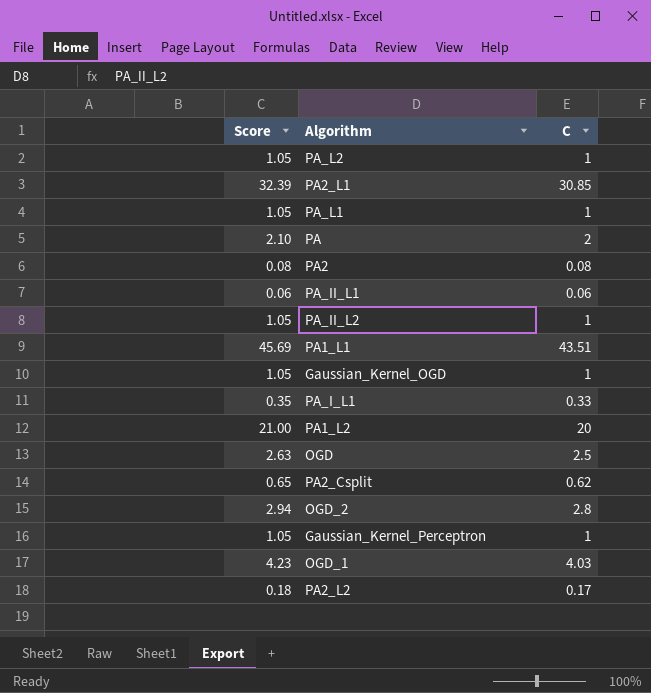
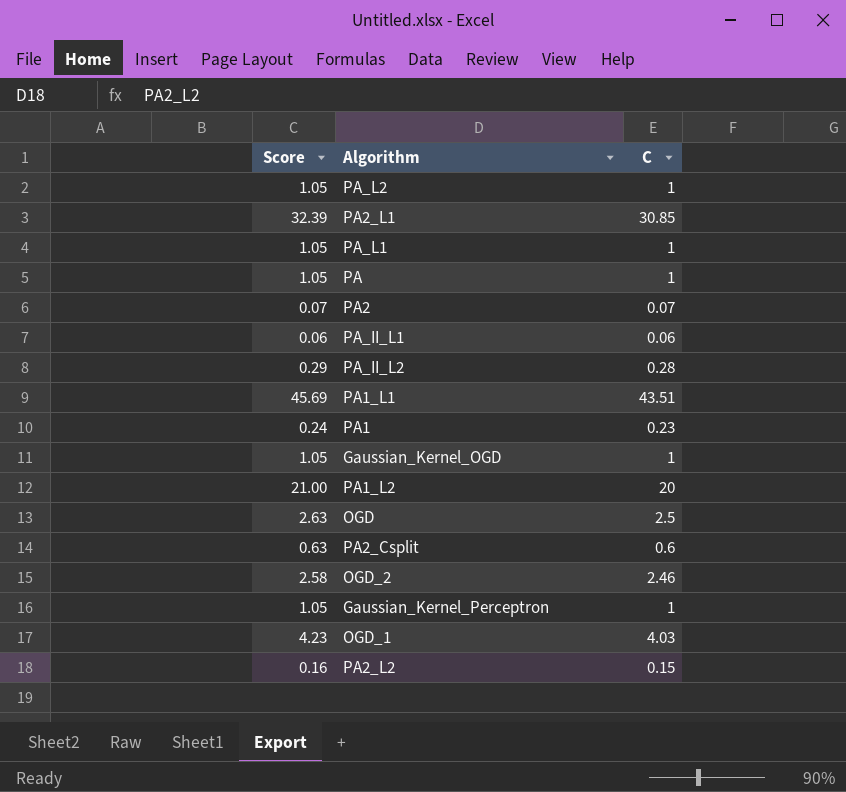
row PA_I_L1: 0.35 | 0.33 -> none
PA | Score: 2.10 -> 1.05
PA | C: 2 -> 1
PA2 | Score: 0.08 -> 0.07
PA2 | C: 0.08 -> 0.07
PA_II_L2 | Score: 1.05 -> 0.29
PA_II_L2 | C: 1 -> 0.28
row PA1: none -> 0.24 | 0.23
PA2_Csplit | Score: 0.65 -> 0.63
PA2_Csplit | C: 0.62 -> 0.6
OGD_2 | Score: 2.94 -> 2.58
OGD_2 | C: 2.8 -> 2.46
PA2_L2 | Score: 0.18 -> 0.16
PA2_L2 | C: 0.17 -> 0.15

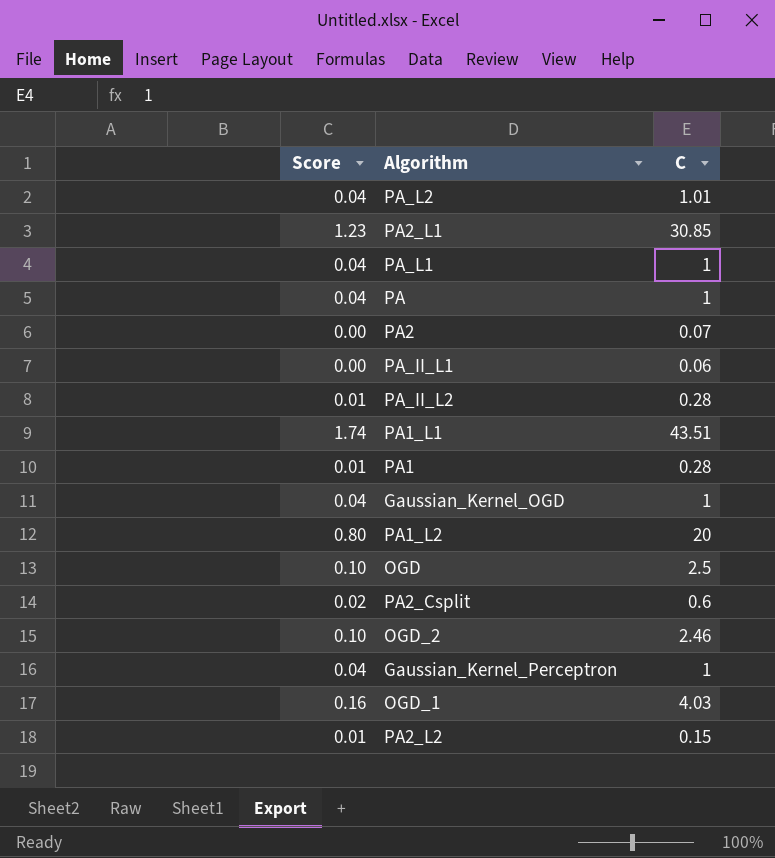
column Score | formula: [C] * 1.05 -> [C] * 0.04
PA_L2 | C: 1 -> 1.01
PA1 | C: 0.23 -> 0.28

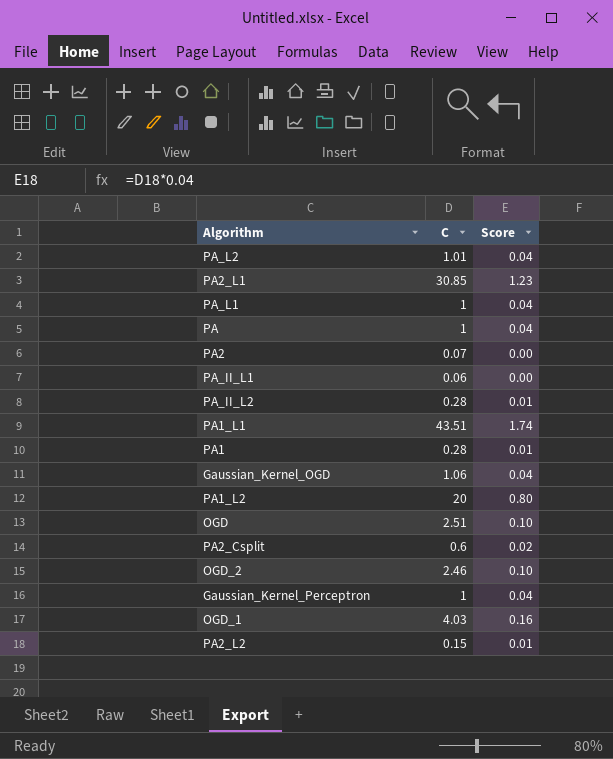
column Score | position: 1 -> 3
Gaussian_Kernel_OGD | C: 1 -> 1.06
OGD | C: 2.5 -> 2.51

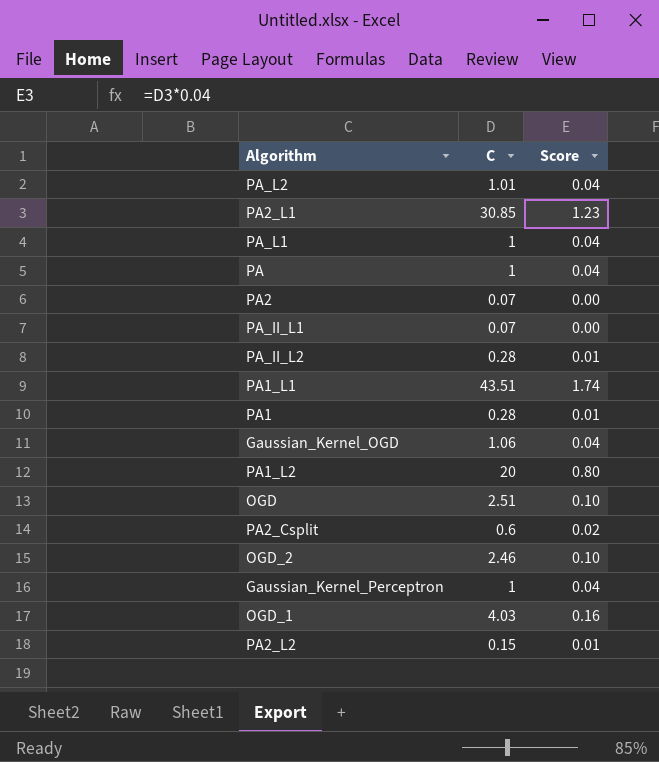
PA_II_L1 | C: 0.06 -> 0.07

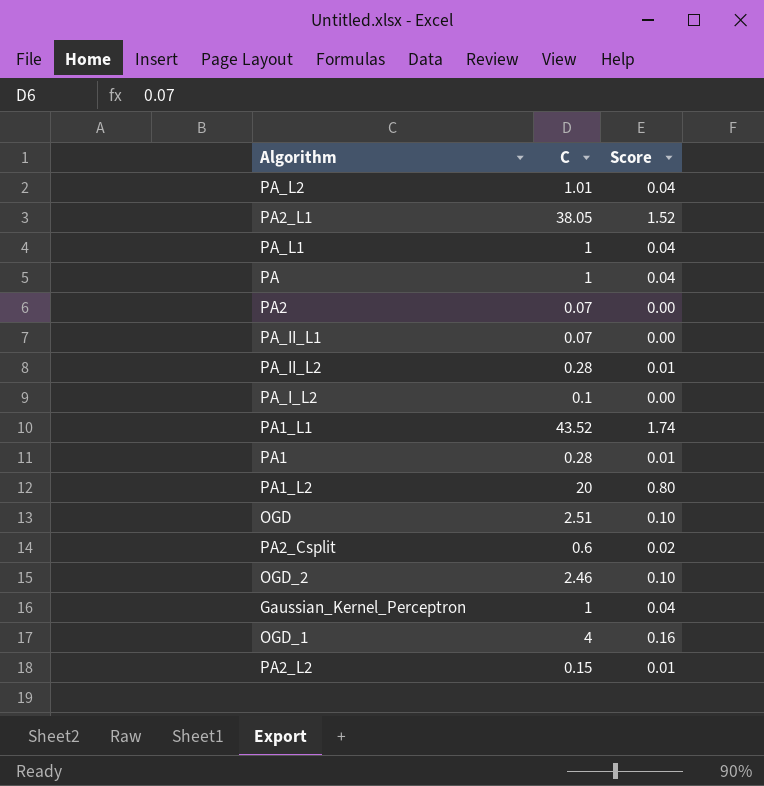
row Gaussian_Kernel_OGD: 1.06 | 0.04 -> none
PA2_L1 | C: 30.85 -> 38.05
PA2_L1 | Score: 1.23 -> 1.52
row PA_I_L2: none -> 0.1 | 0.00
PA1_L1 | C: 43.51 -> 43.52
OGD_1 | C: 4.03 -> 4

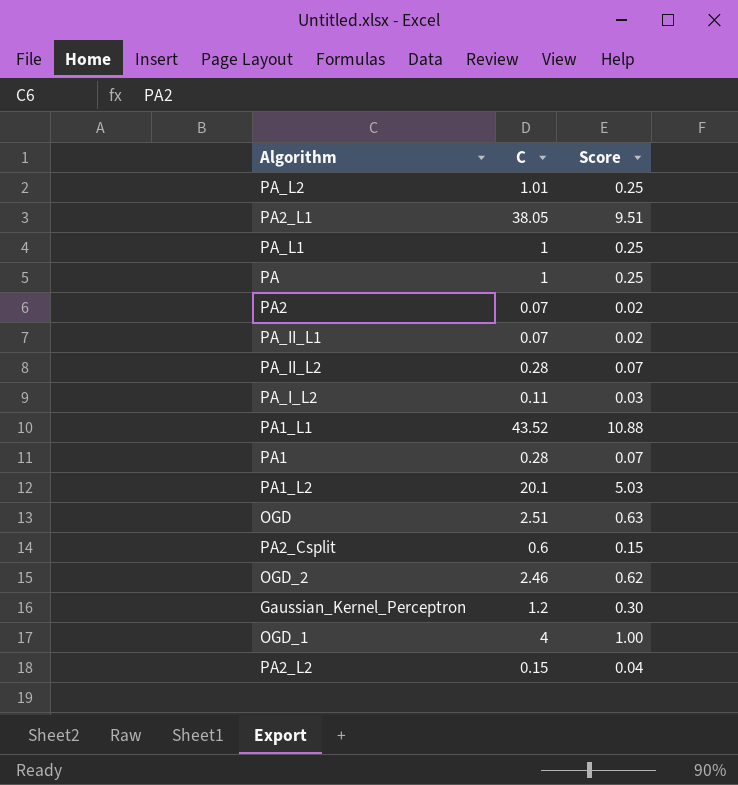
column Score | formula: [C] * 0.04 -> [C] * 0.25
PA_I_L2 | C: 0.1 -> 0.11
PA1_L2 | C: 20 -> 20.1
Gaussian_Kernel_Perceptron | C: 1 -> 1.2

